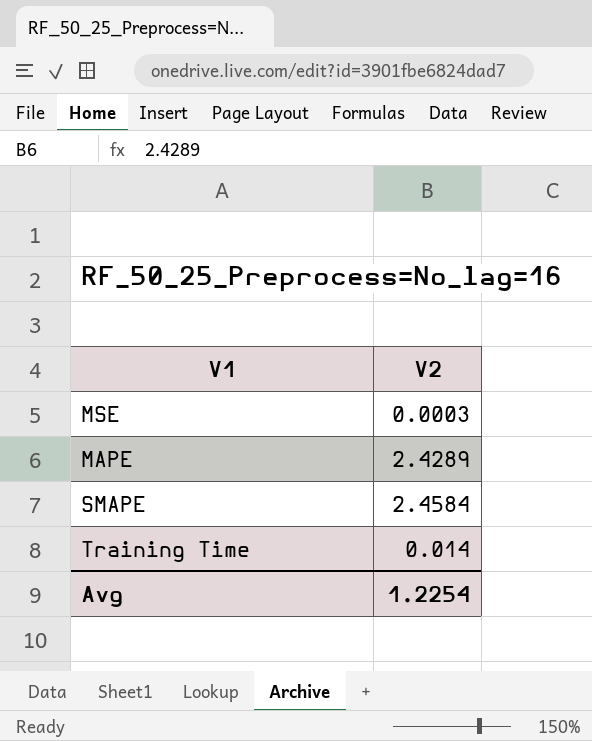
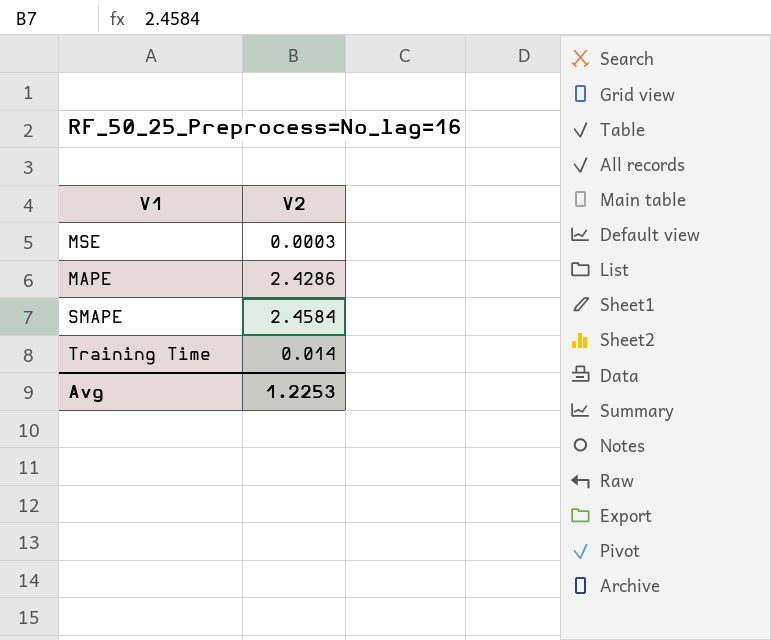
MAPE | V2: 2.4289 -> 2.4286
Avg | V2: 1.2254 -> 1.2253

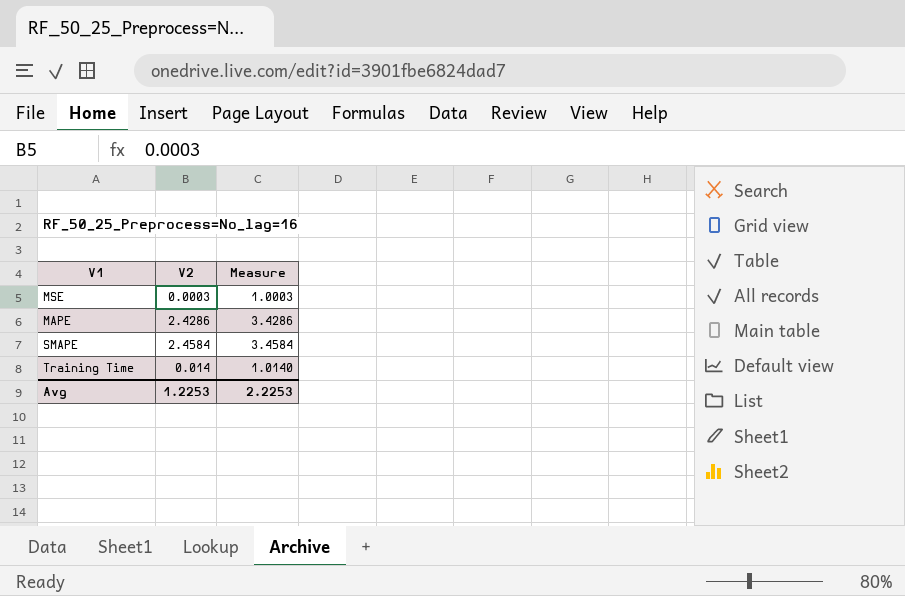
column Measure | formula: none -> [V2] + 1

